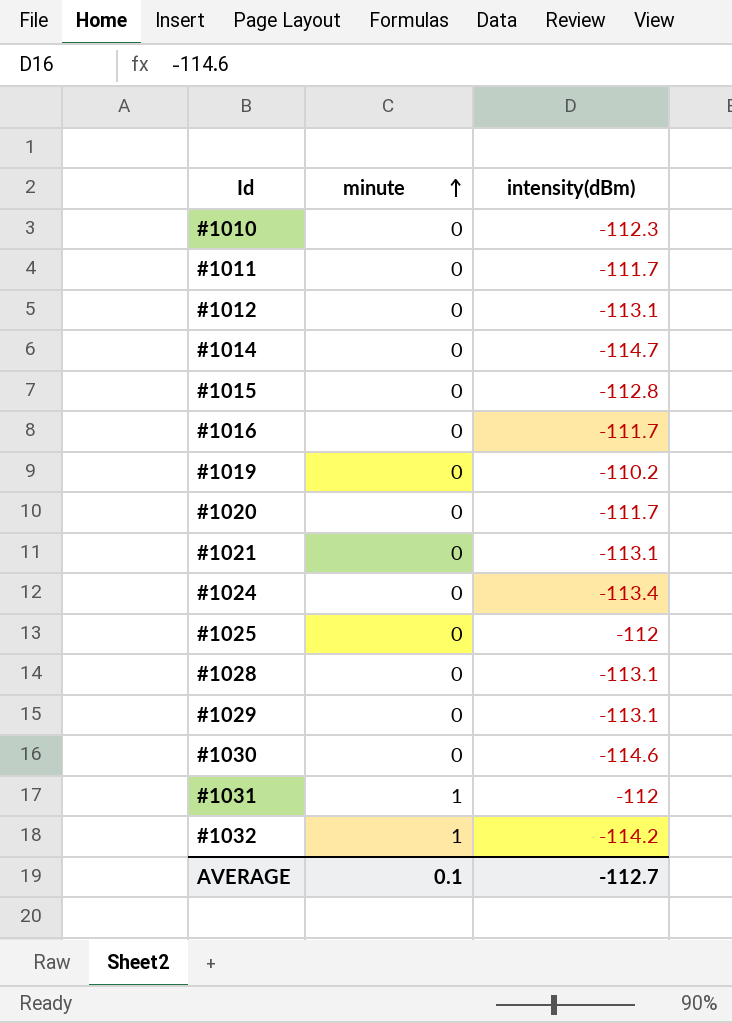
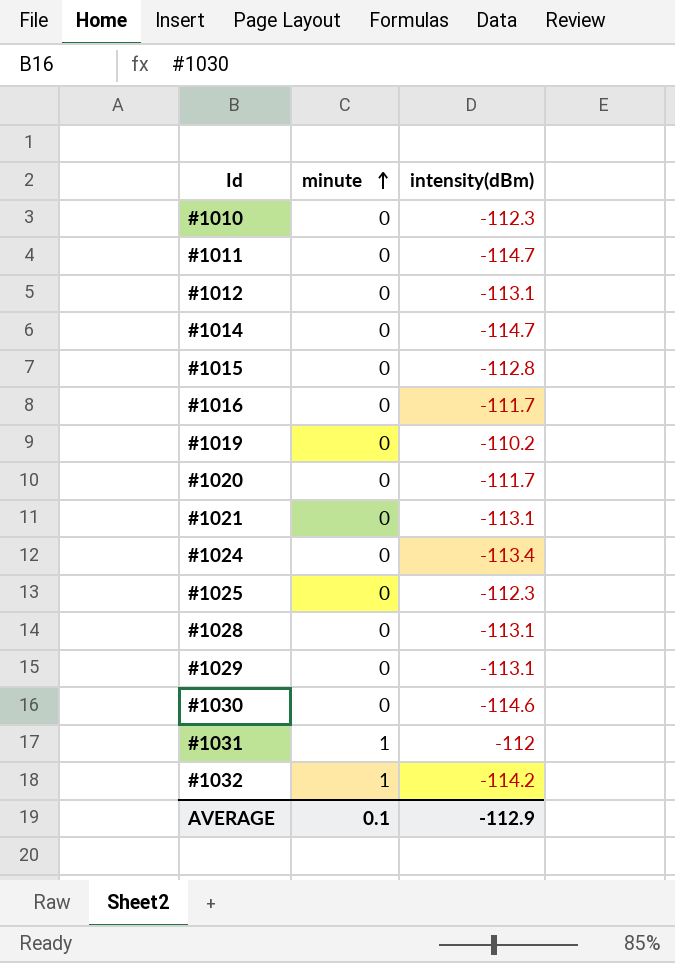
#1011 | intensity(dBm): -111.7 -> -114.7
#1025 | intensity(dBm): -112 -> -112.3
AVERAGE | intensity(dBm): -112.7 -> -112.9

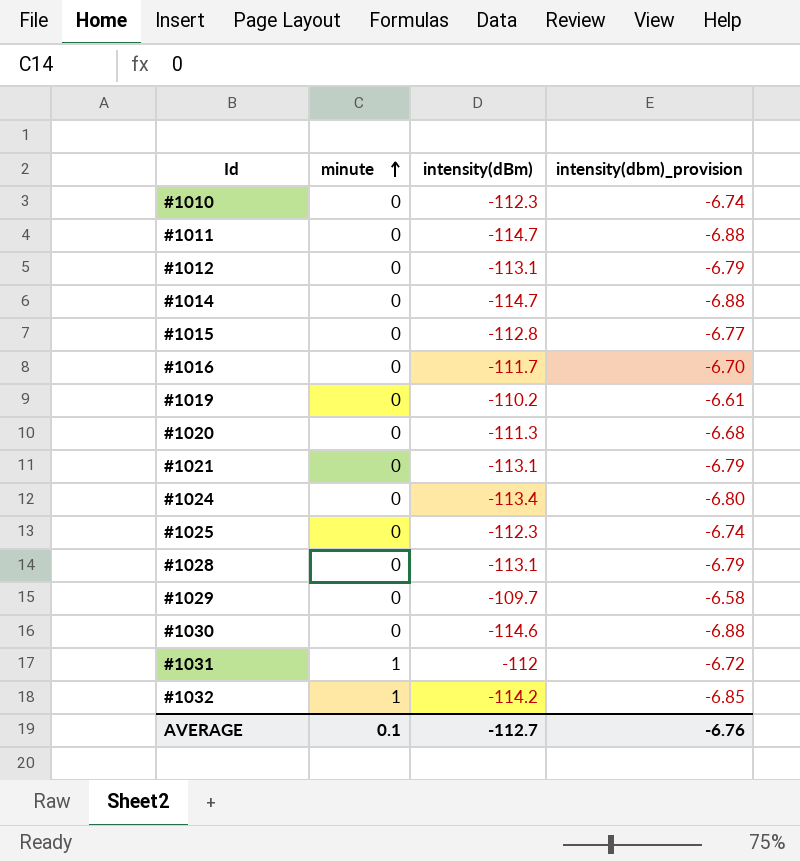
column intensity(dbm)_provision | formula: none -> [intensity(dBm)] * 0.06
#1020 | intensity(dBm): -111.7 -> -111.3
#1029 | intensity(dBm): -113.1 -> -109.7
AVERAGE | intensity(dBm): -112.9 -> -112.7

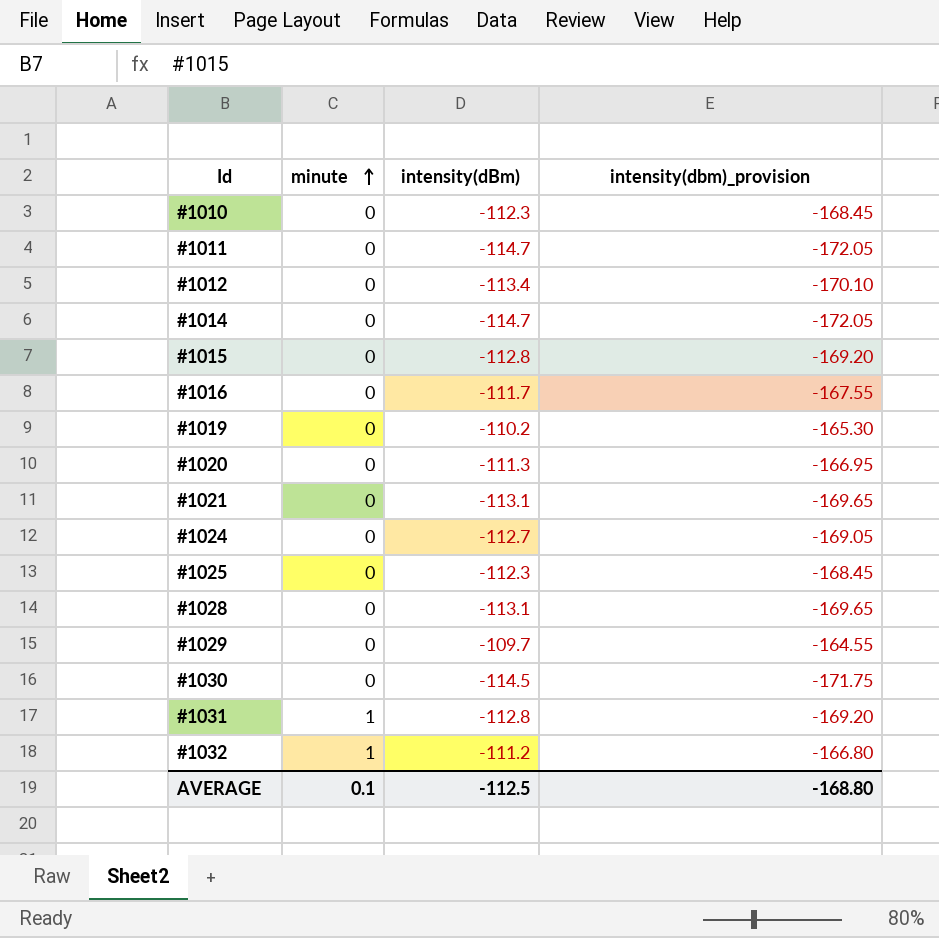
column intensity(dbm)_provision | formula: [intensity(dBm)] * 0.06 -> [intensity(dBm)] * 1.5
#1012 | intensity(dBm): -113.1 -> -113.4
#1024 | intensity(dBm): -113.4 -> -112.7
#1030 | intensity(dBm): -114.6 -> -114.5
#1031 | intensity(dBm): -112 -> -112.8
#1032 | intensity(dBm): -114.2 -> -111.2
AVERAGE | intensity(dBm): -112.7 -> -112.5
AVERAGE | intensity(dbm)_provision: -6.76 -> -168.80

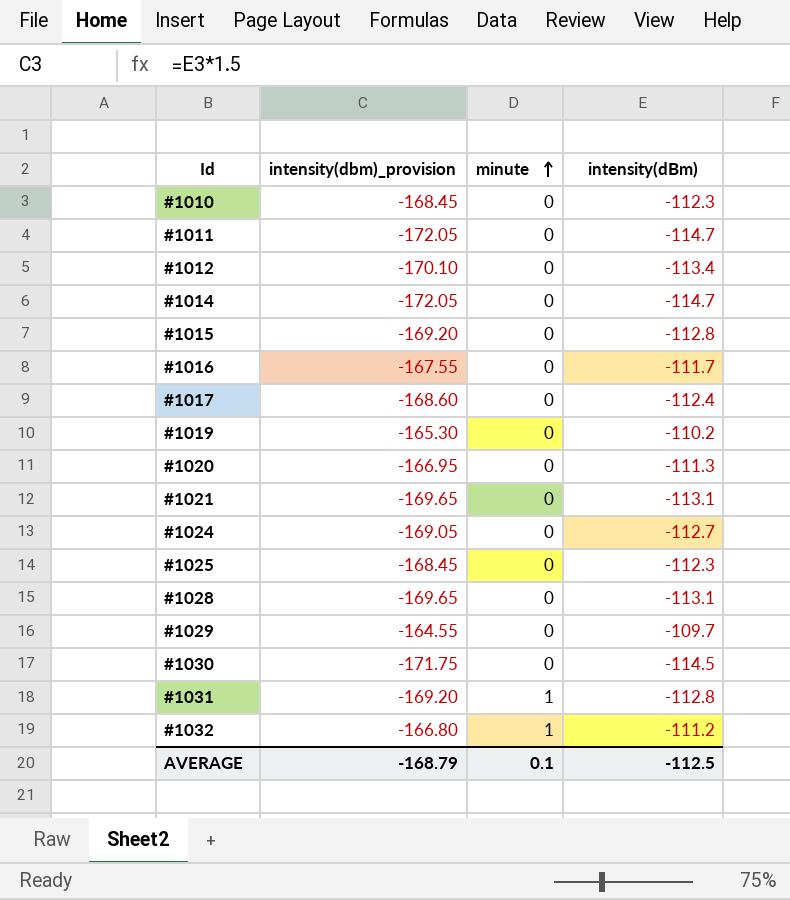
column intensity(dbm)_provision | position: 4 -> 2
row #1017: none -> -168.60 | 0 | -112.4
AVERAGE | intensity(dbm)_provision: -168.80 -> -168.79

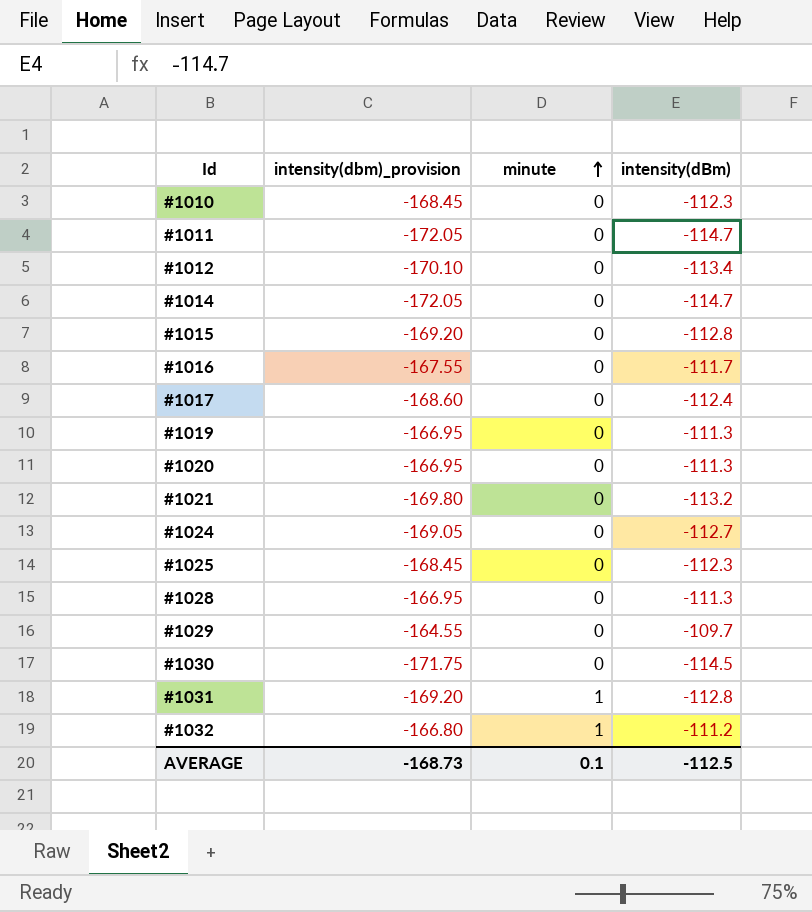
#1019 | intensity(dbm)_provision: -165.30 -> -166.95
#1019 | intensity(dBm): -110.2 -> -111.3
#1021 | intensity(dbm)_provision: -169.65 -> -169.80
#1021 | intensity(dBm): -113.1 -> -113.2
#1028 | intensity(dbm)_provision: -169.65 -> -166.95
#1028 | intensity(dBm): -113.1 -> -111.3
AVERAGE | intensity(dbm)_provision: -168.79 -> -168.73

